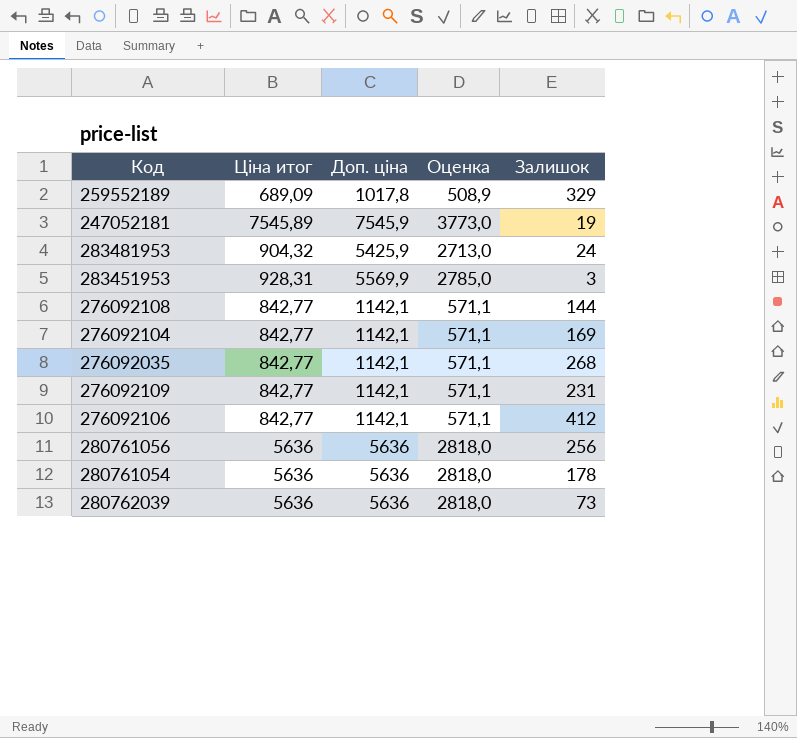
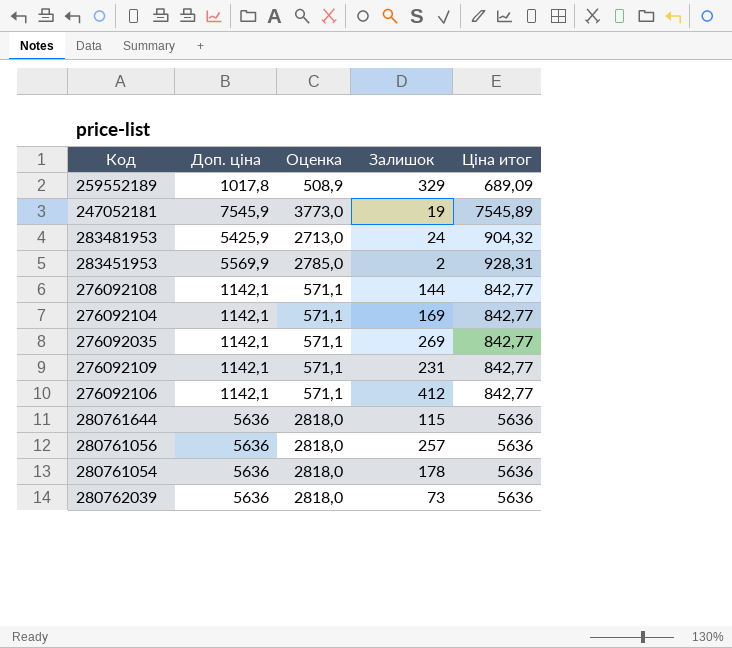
column Ціна итог | position: 2 -> 5
283451953 | Залишок: 3 -> 2
276092035 | Залишок: 268 -> 269
row 280761644: none -> 5636 | 2818,0 | 115 | 5636
280761056 | Залишок: 256 -> 257

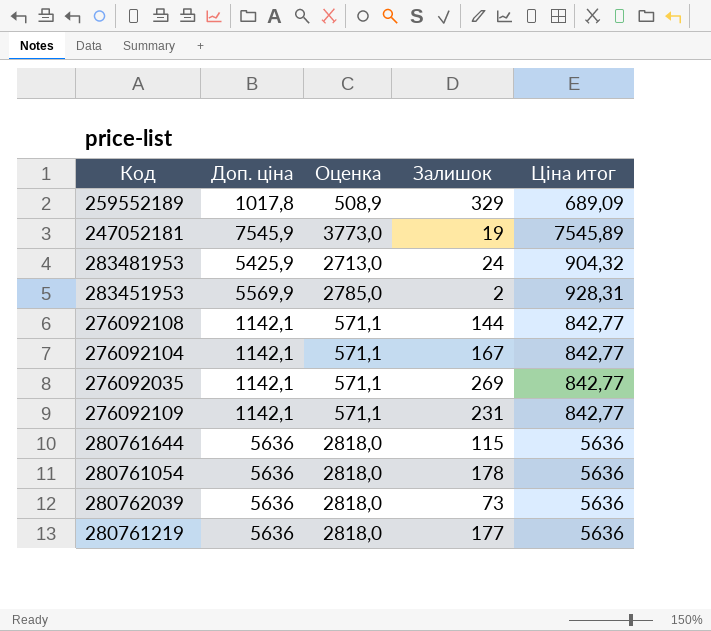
row 276092106: 1142,1 | 571,1 | 412 | 842,77 -> none
row 280761056: 5636 | 2818,0 | 257 | 5636 -> none
276092104 | Залишок: 169 -> 167
row 280761219: none -> 5636 | 2818,0 | 177 | 5636

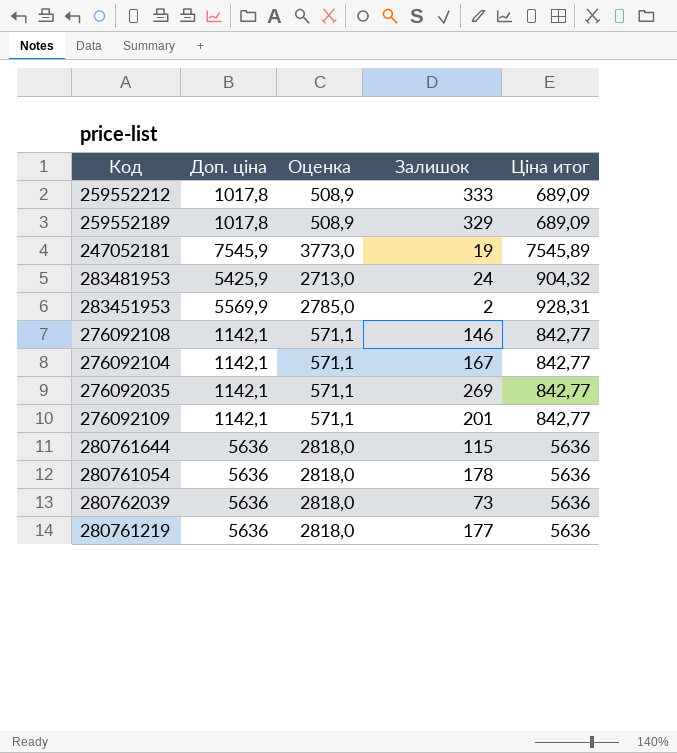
row 259552212: none -> 1017,8 | 508,9 | 333 | 689,09
276092108 | Залишок: 144 -> 146
276092109 | Залишок: 231 -> 201

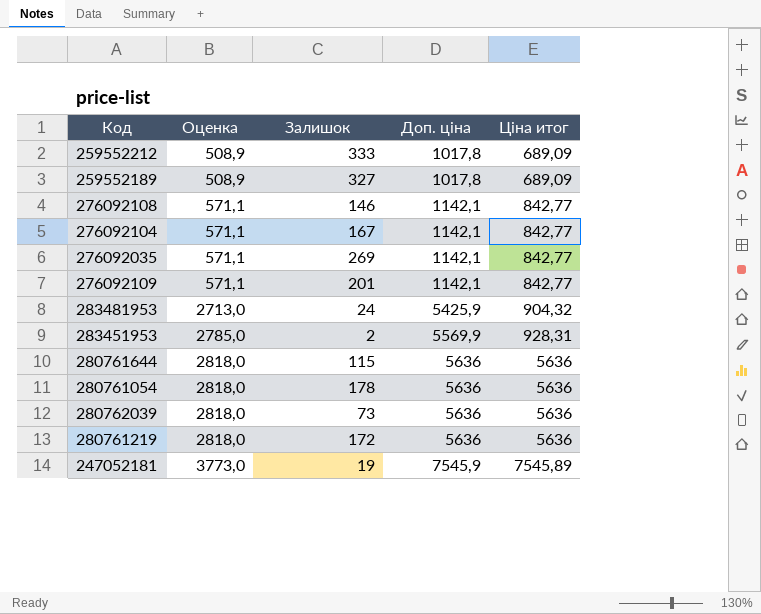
row order: none -> Оценка ascending
column Доп. ціна | position: 2 -> 4
259552189 | Залишок: 329 -> 327
280761219 | Залишок: 177 -> 172

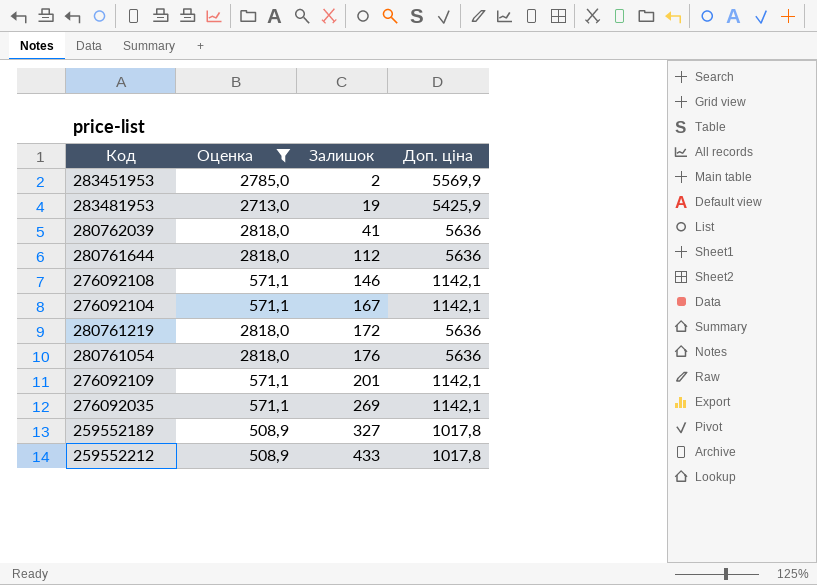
filter: none -> Оценка != 3773,0
row order: Оценка ascending -> Залишок ascending
column Ціна итог | position: 5 -> none
283481953 | Залишок: 24 -> 19
280762039 | Залишок: 73 -> 41
280761644 | Залишок: 115 -> 112
280761054 | Залишок: 178 -> 176
259552212 | Залишок: 333 -> 433

